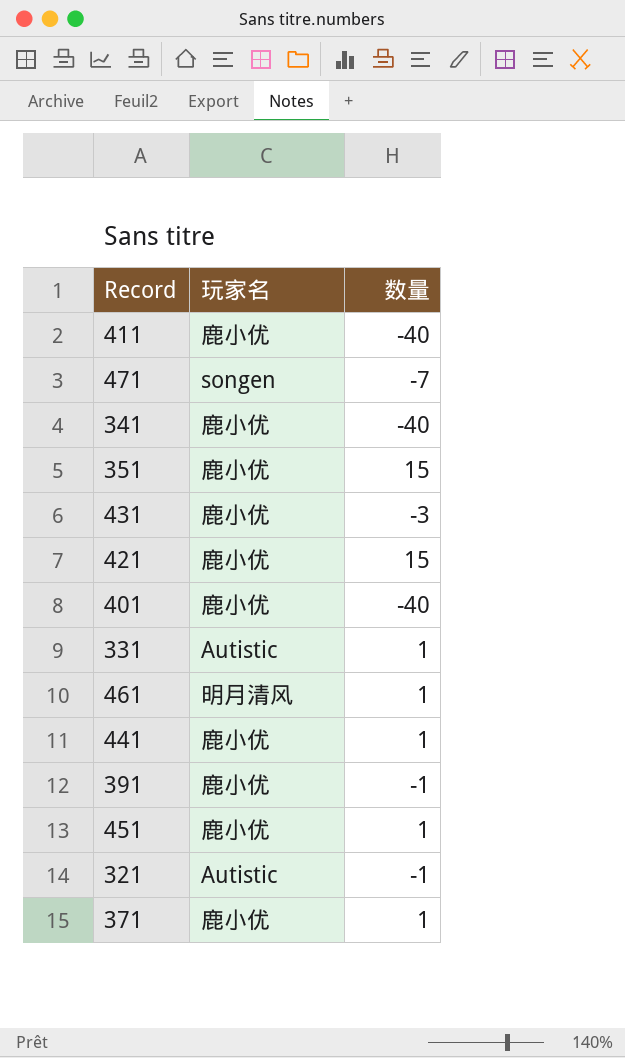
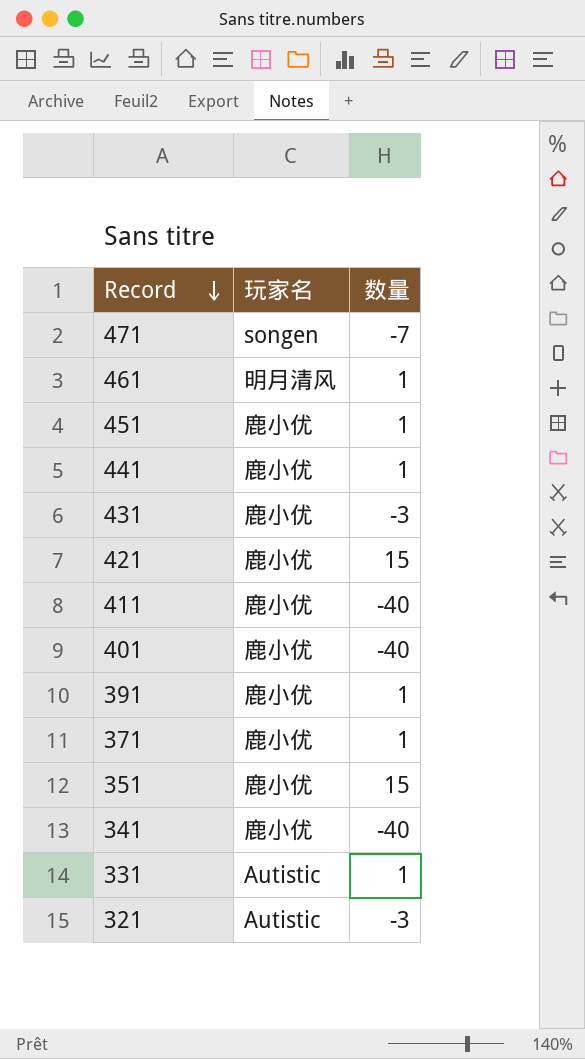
row order: none -> Record descending
391 | 数量: -1 -> 1
321 | 数量: -1 -> -3

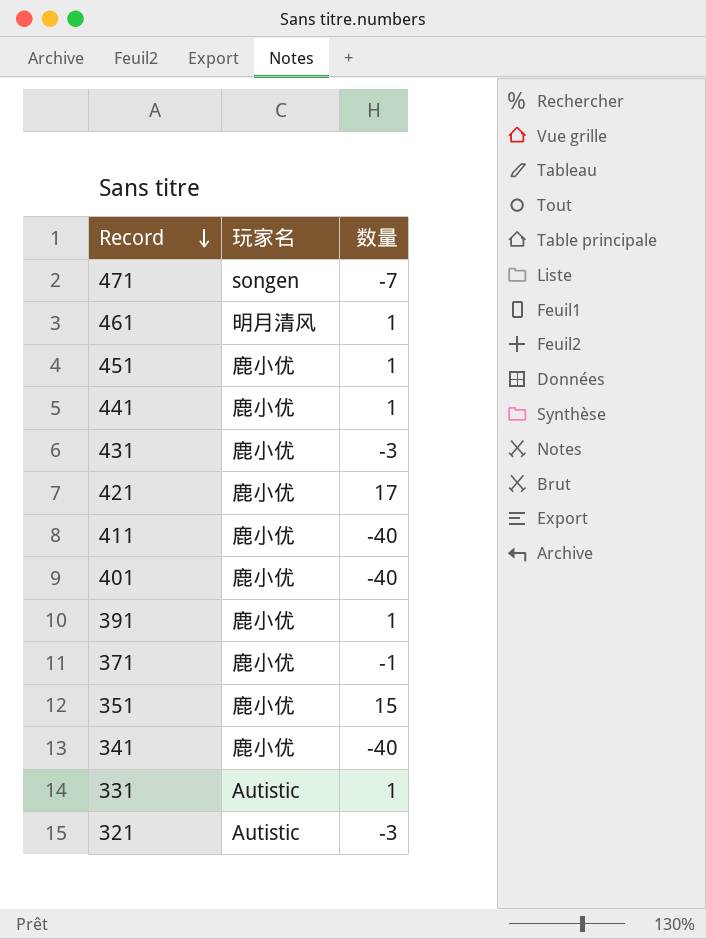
421 | 数量: 15 -> 17
371 | 数量: 1 -> -1

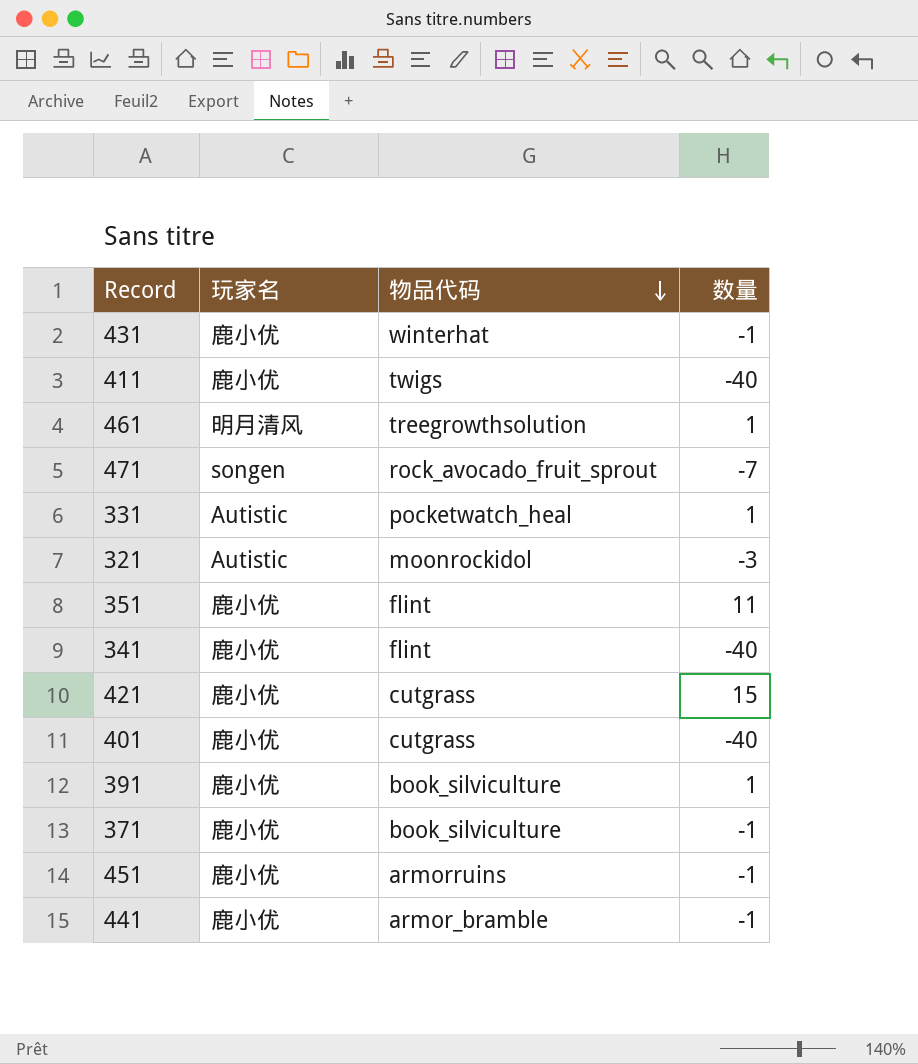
row order: Record descending -> 物品代码 descending
column 物品代码 | position: none -> 3
431 | 数量: -3 -> -1
351 | 数量: 15 -> 11
421 | 数量: 17 -> 15
451 | 数量: 1 -> -1
441 | 数量: 1 -> -1

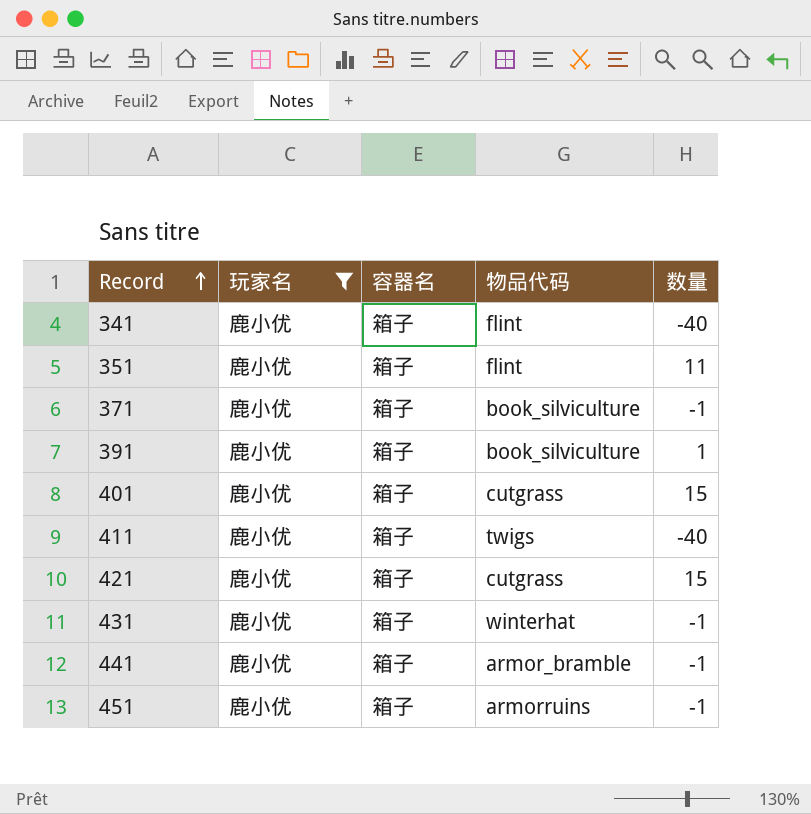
filter: none -> 玩家名 = 鹿小优
row order: 物品代码 descending -> Record ascending
column 容器名 | position: none -> 3
401 | 数量: -40 -> 15

